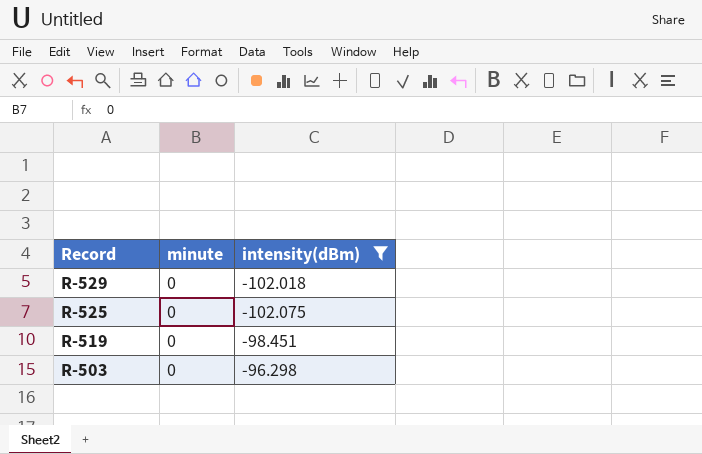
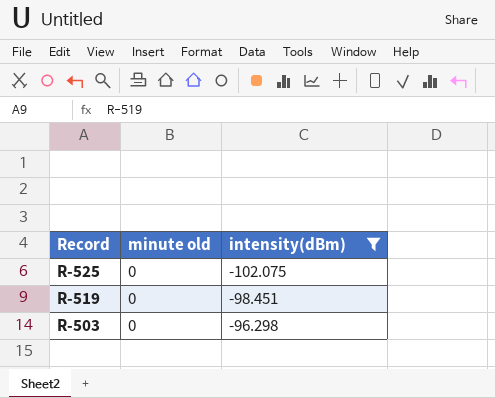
column name: minute -> minute old
row R-529: 0 | -102.018 -> none

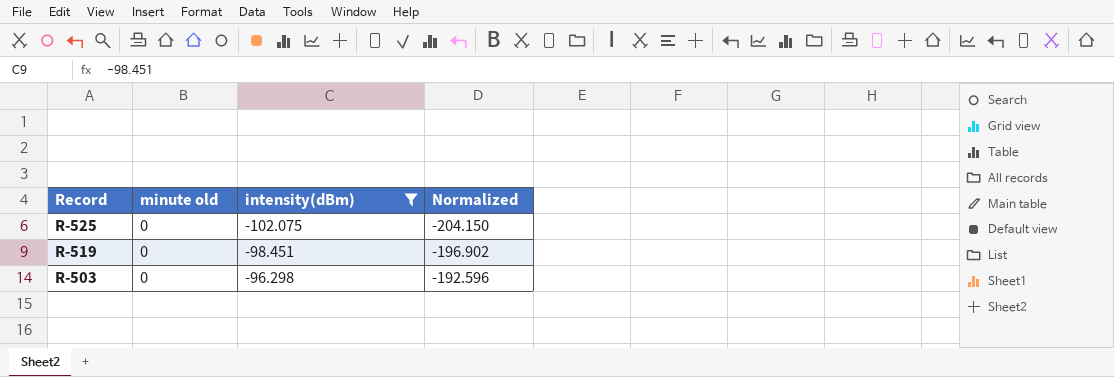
column Normalized | formula: none -> [intensity(dBm)] * 2

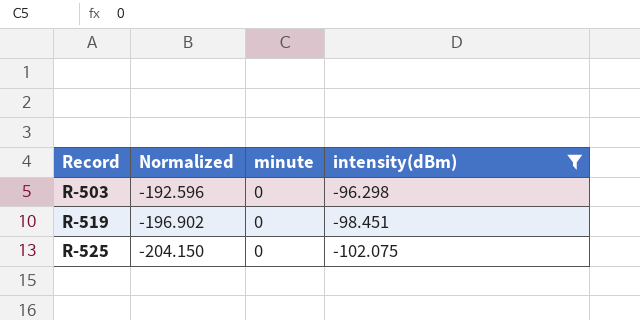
row order: Record descending -> Record ascending
column Normalized | position: 4 -> 2
column name: minute old -> minute

